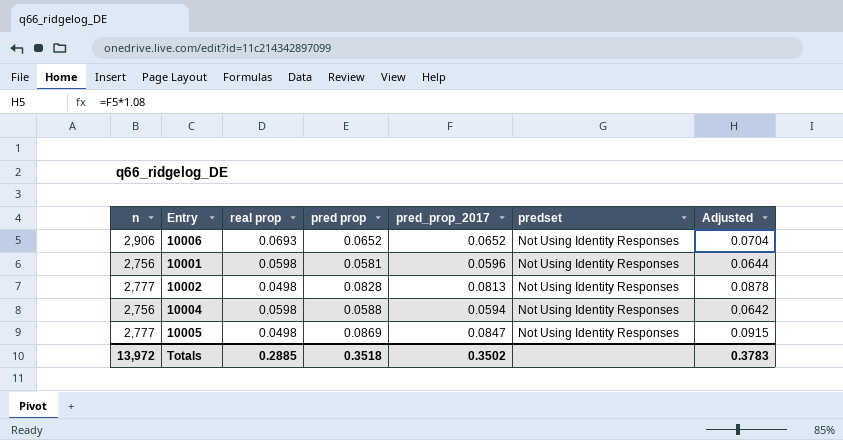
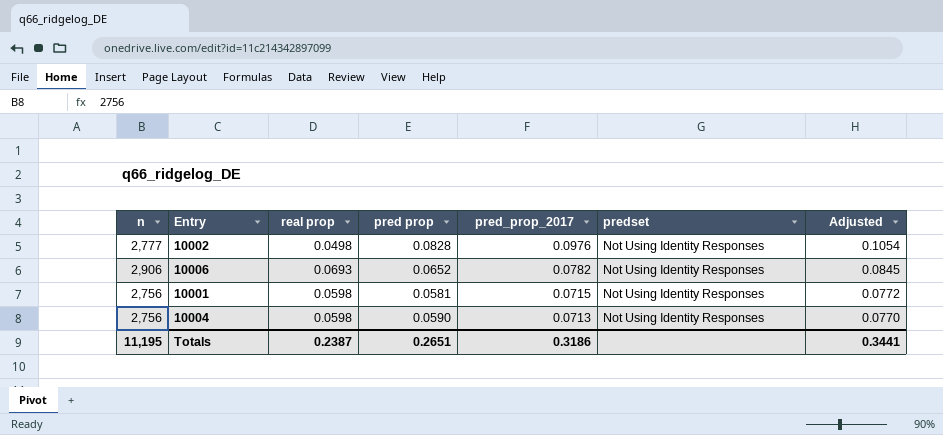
row order: none -> pred_prop_2017 descending
row 10005: 2,777 | 0.0498 | 0.0869 | 0.0847 | Not Using Identity Responses | 0.0915 -> none
10002 | pred_prop_2017: 0.0813 -> 0.0976
10002 | Adjusted: 0.0878 -> 0.1054
10006 | pred_prop_2017: 0.0652 -> 0.0782
10006 | Adjusted: 0.0704 -> 0.0845
10001 | pred_prop_2017: 0.0596 -> 0.0715
10001 | Adjusted: 0.0644 -> 0.0772
10004 | pred prop: 0.0588 -> 0.0590
10004 | pred_prop_2017: 0.0594 -> 0.0713
10004 | Adjusted: 0.0642 -> 0.0770
Totals | n: 13,972 -> 11,195
Totals | real prop: 0.2885 -> 0.2387
Totals | pred prop: 0.3518 -> 0.2651
Totals | pred_prop_2017: 0.3502 -> 0.3186
Totals | Adjusted: 0.3783 -> 0.3441

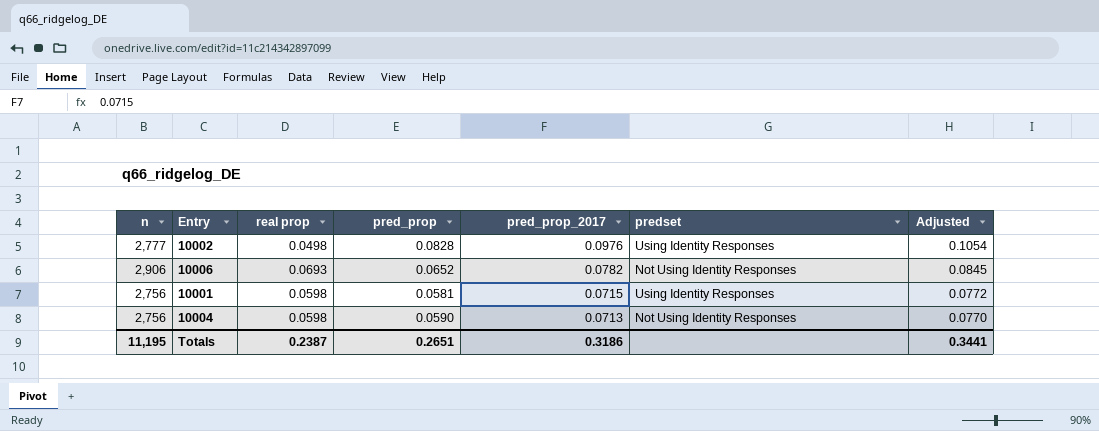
column name: pred prop -> pred_prop
10002 | predset: Not Using Identity Responses -> Using Identity Responses
10001 | predset: Not Using Identity Responses -> Using Identity Responses

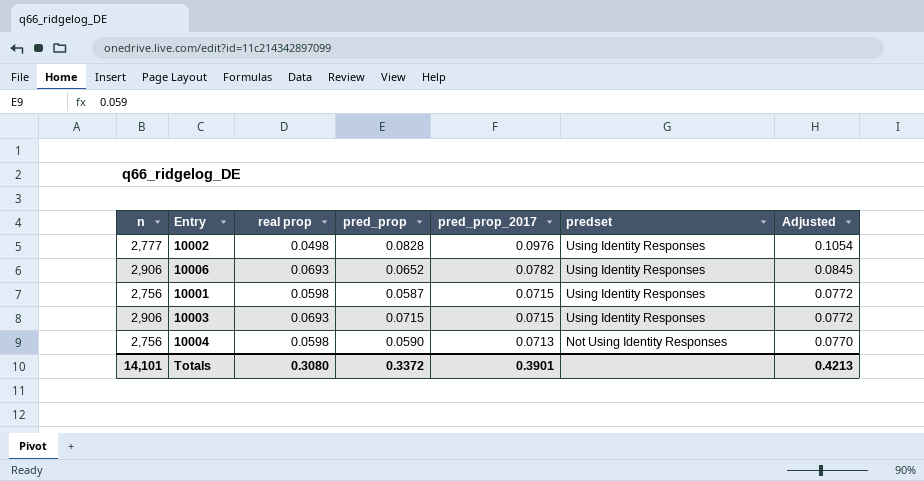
10006 | predset: Not Using Identity Responses -> Using Identity Responses
10001 | pred_prop: 0.0581 -> 0.0587
row 10003: none -> 2,906 | 0.0693 | 0.0715 | 0.0715 | Using Identity Responses | 0.0772
Totals | n: 11,195 -> 14,101
Totals | real prop: 0.2387 -> 0.3080
Totals | pred_prop: 0.2651 -> 0.3372
Totals | pred_prop_2017: 0.3186 -> 0.3901
Totals | Adjusted: 0.3441 -> 0.4213

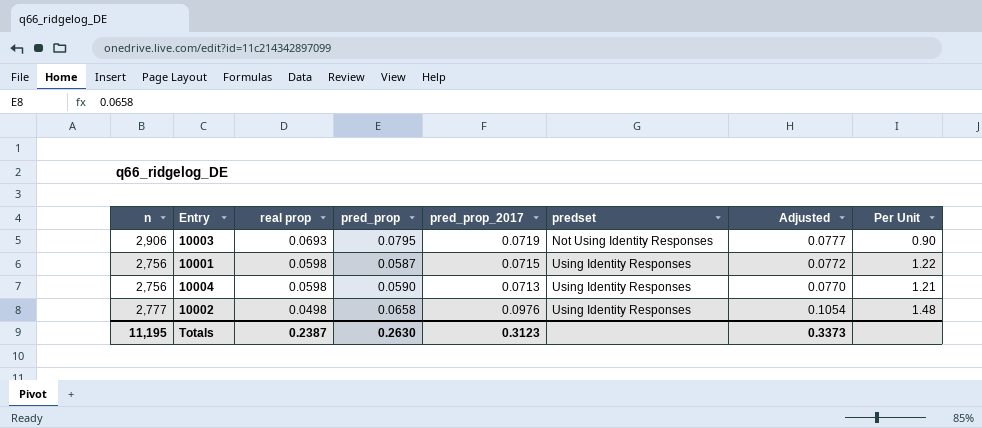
row order: pred_prop_2017 descending -> real prop descending
column Per Unit | formula: none -> [pred_prop_2017] / [pred_prop]
row 10006: 2,906 | 0.0693 | 0.0652 | 0.0782 | Using Identity Responses | 0.0845 -> none
10003 | pred_prop: 0.0715 -> 0.0795
10003 | pred_prop_2017: 0.0715 -> 0.0719
10003 | predset: Using Identity Responses -> Not Using Identity Responses
10003 | Adjusted: 0.0772 -> 0.0777
10004 | predset: Not Using Identity Responses -> Using Identity Responses
10002 | pred_prop: 0.0828 -> 0.0658
Totals | n: 14,101 -> 11,195
Totals | real prop: 0.3080 -> 0.2387
Totals | pred_prop: 0.3372 -> 0.2630
Totals | pred_prop_2017: 0.3901 -> 0.3123
Totals | Adjusted: 0.4213 -> 0.3373

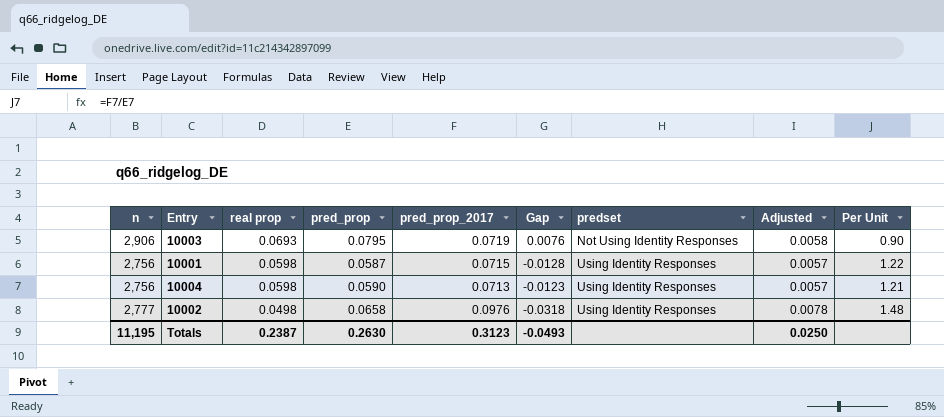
column Gap | formula: none -> [pred_prop] - [pred_prop_2017]
column Adjusted | formula: [pred_prop_2017] * 1.08 -> [pred_prop_2017] * 0.08
Totals | Adjusted: 0.3373 -> 0.0250

